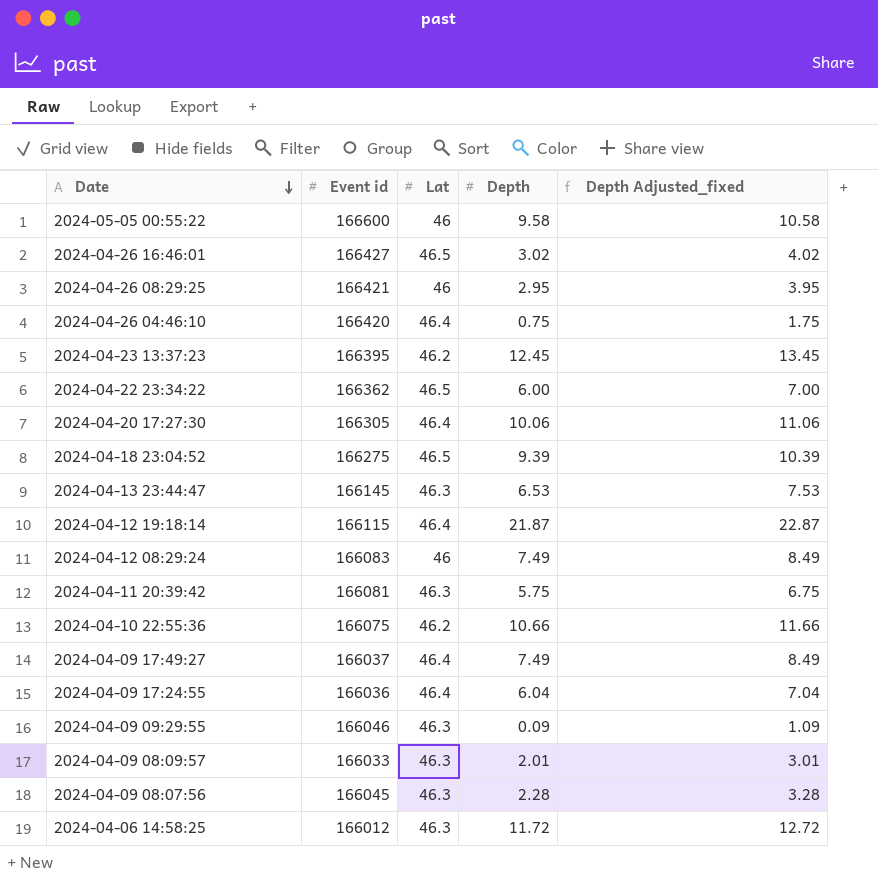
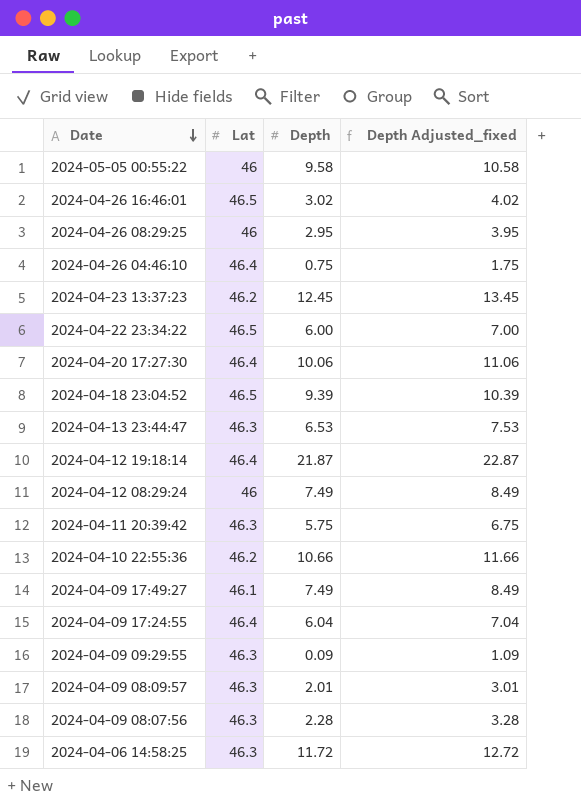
column Event id | position: 2 -> none
2024-04-09 17:49:27 | Lat: 46.4 -> 46.1

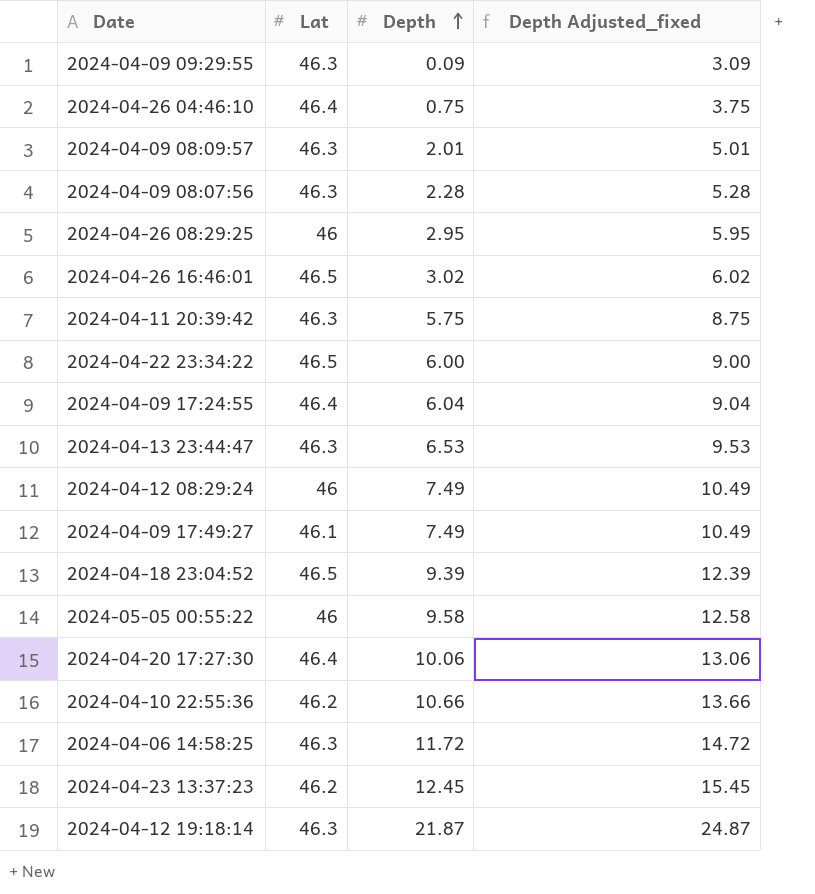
row order: Date descending -> Depth ascending
column Depth Adjusted_fixed | formula: [Depth] + 1 -> [Depth] + 3
2024-04-12 19:18:14 | Lat: 46.4 -> 46.3

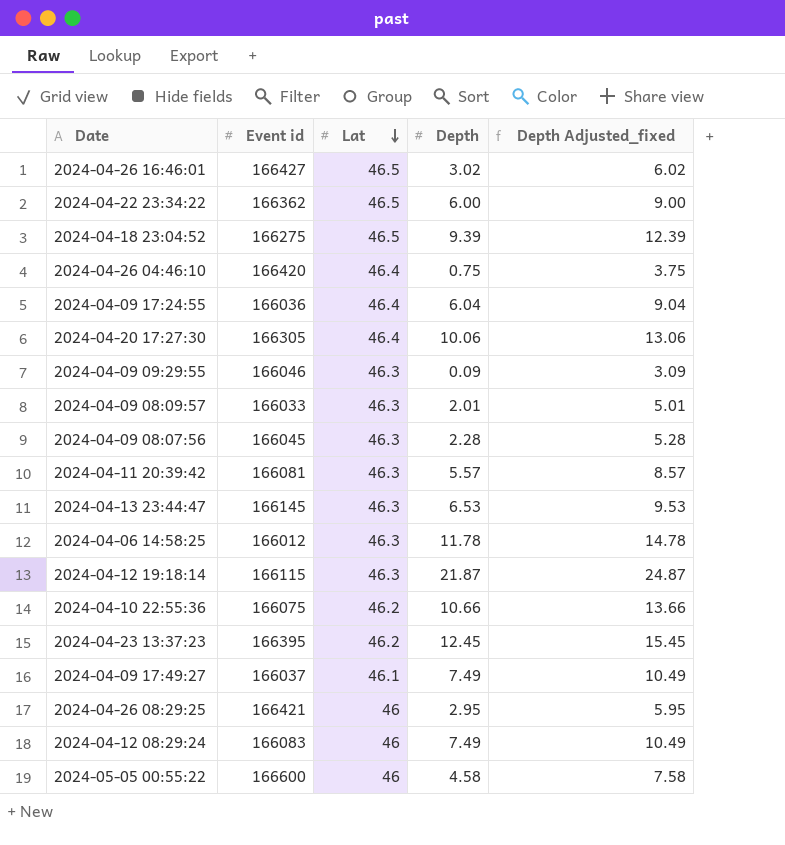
row order: Depth ascending -> Lat descending
column Event id | position: none -> 2
2024-04-11 20:39:42 | Depth: 5.75 -> 5.57
2024-04-11 20:39:42 | Depth Adjusted_fixed: 8.75 -> 8.57
2024-04-06 14:58:25 | Depth: 11.72 -> 11.78
2024-04-06 14:58:25 | Depth Adjusted_fixed: 14.72 -> 14.78
2024-05-05 00:55:22 | Depth: 9.58 -> 4.58
2024-05-05 00:55:22 | Depth Adjusted_fixed: 12.58 -> 7.58

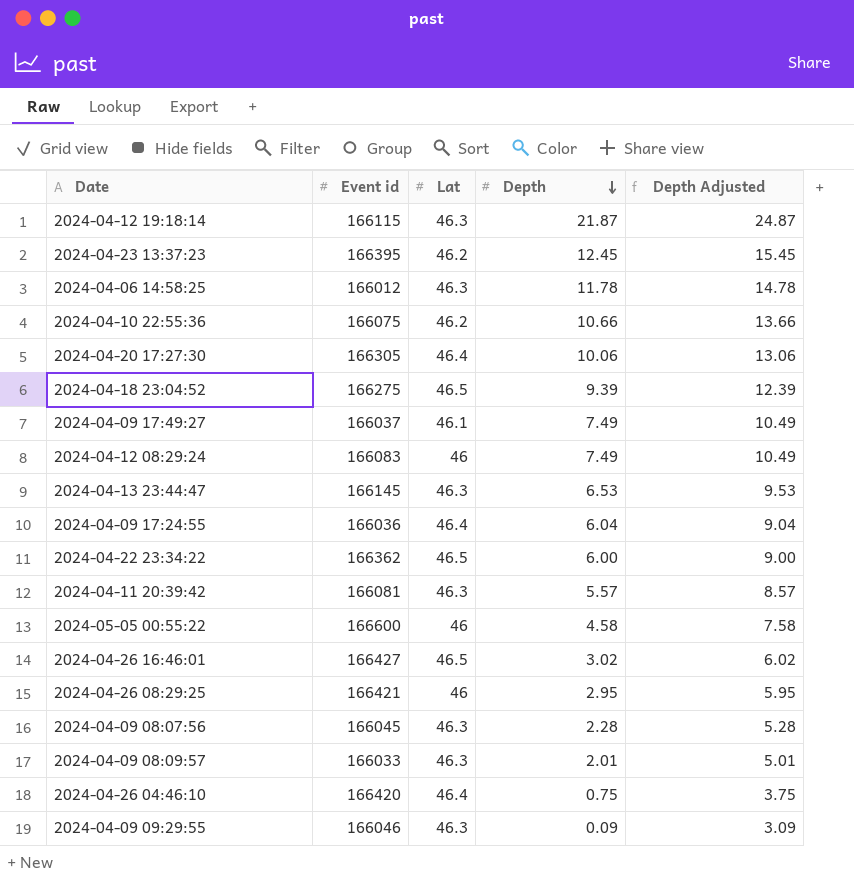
row order: Lat descending -> Depth descending
column name: Depth Adjusted_fixed -> Depth Adjusted

